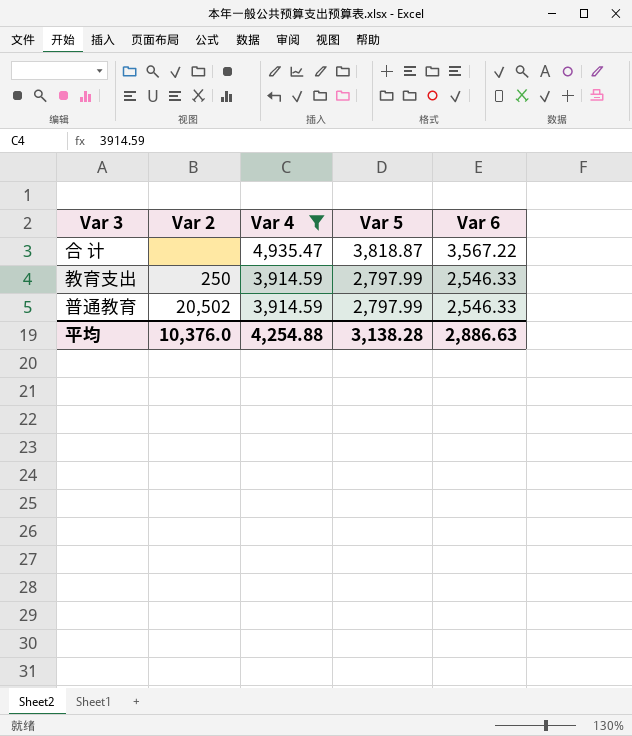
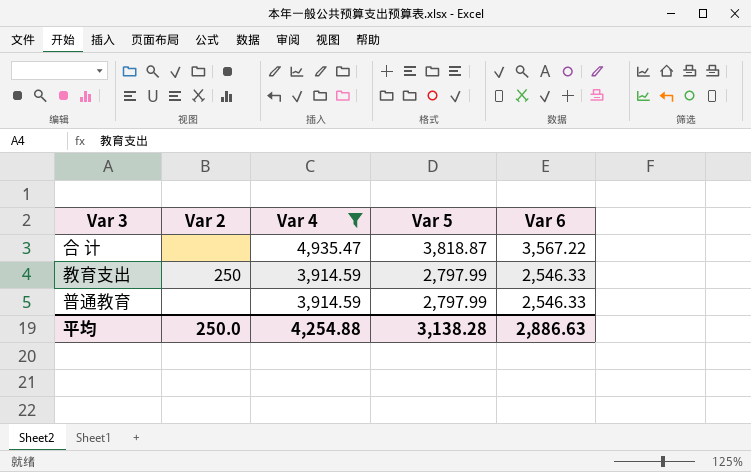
普通教育 | Var 2: 20,502 -> none
平均 | Var 2: 10,376.0 -> 250.0

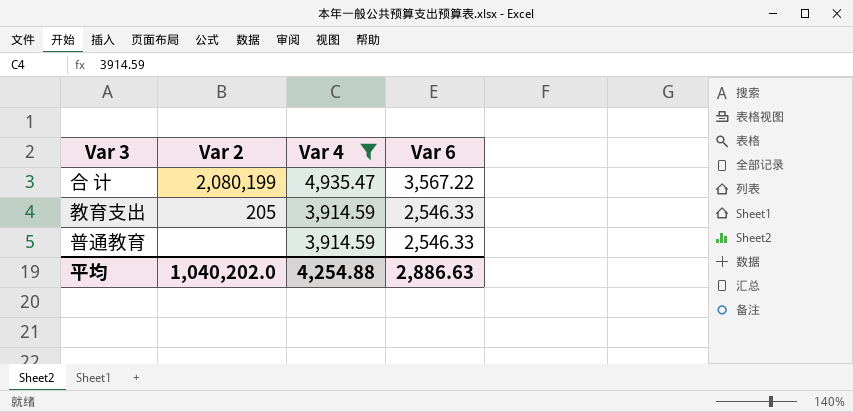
column Var 5 | position: 4 -> none
合 计 | Var 2: none -> 2,080,199
教育支出 | Var 2: 250 -> 205
平均 | Var 2: 250.0 -> 1,040,202.0

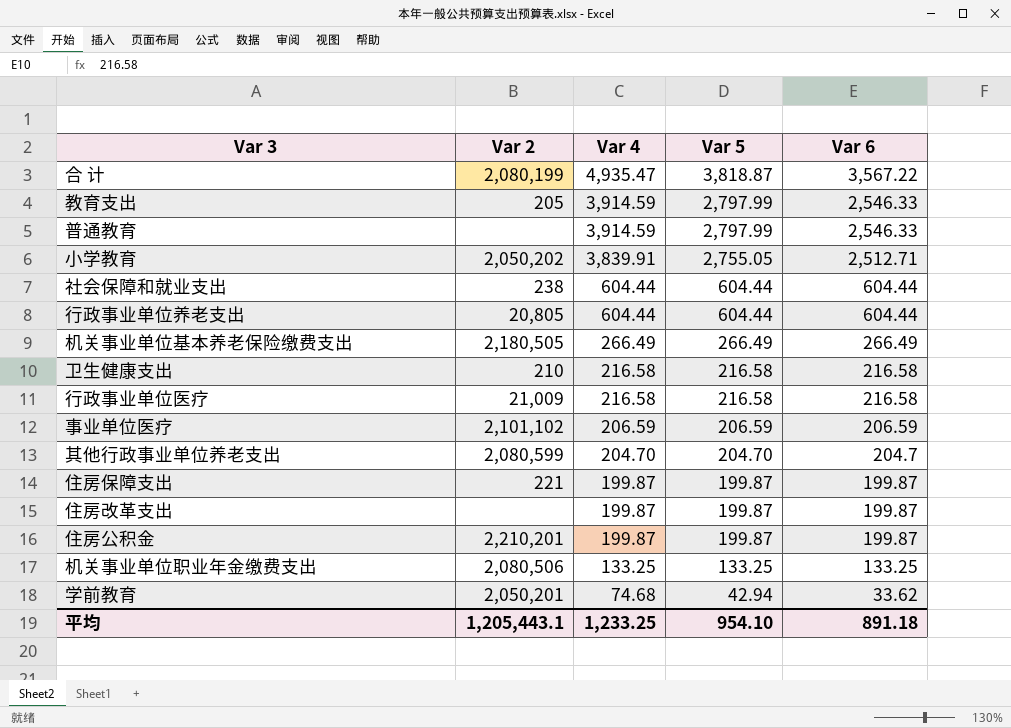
filter: Var 4 >= 3,914.59 -> none
column Var 5 | position: none -> 4
平均 | Var 2: 1,040,202.0 -> 1,205,443.1
平均 | Var 4: 4,254.88 -> 1,233.25
平均 | Var 6: 2,886.63 -> 891.18

